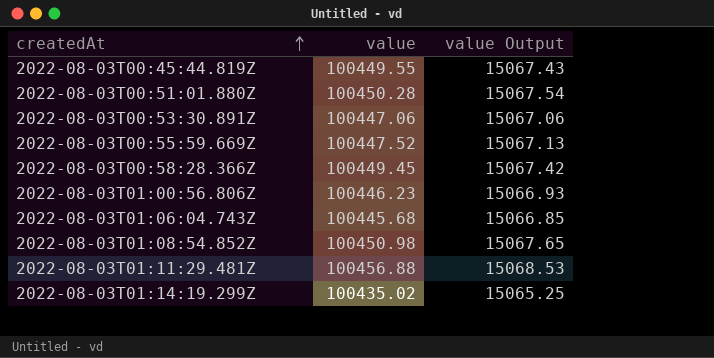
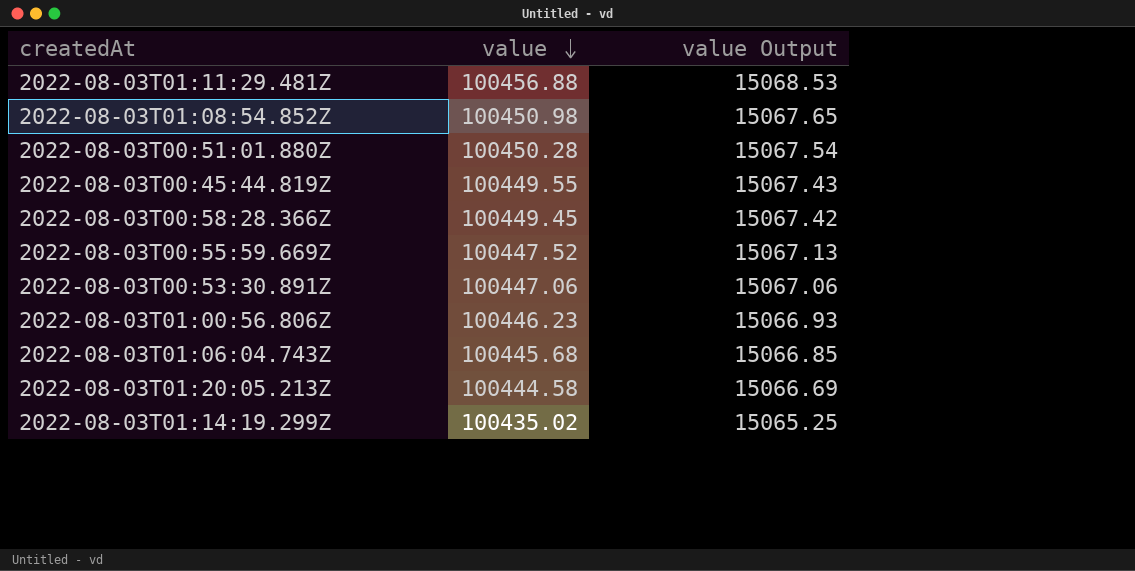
row order: createdAt ascending -> value descending
row 2022-08-03T01:20:05.213Z: none -> 100444.58 | 15066.69

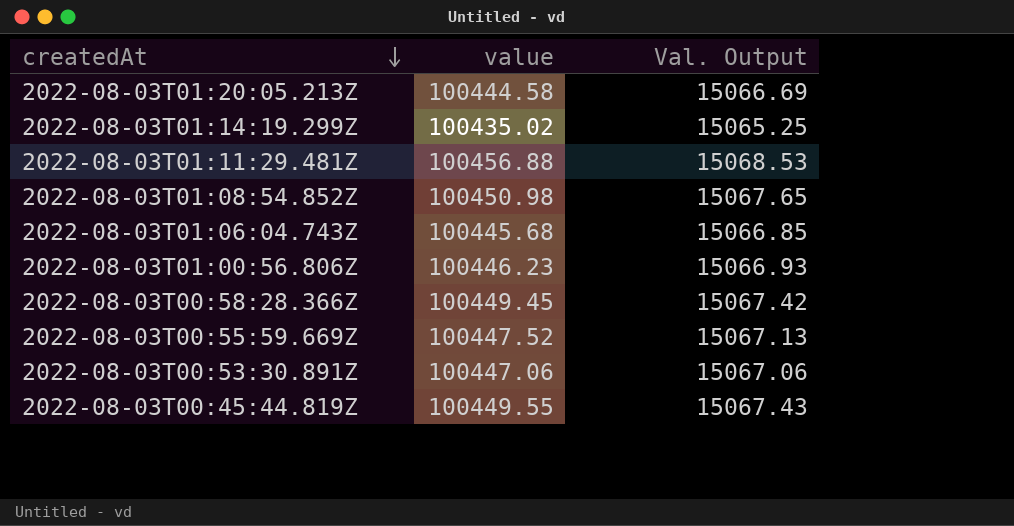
row order: value descending -> createdAt descending
column name: value Output -> Val. Output
row 2022-08-03T00:51:01.880Z: 100450.28 | 15067.54 -> none

